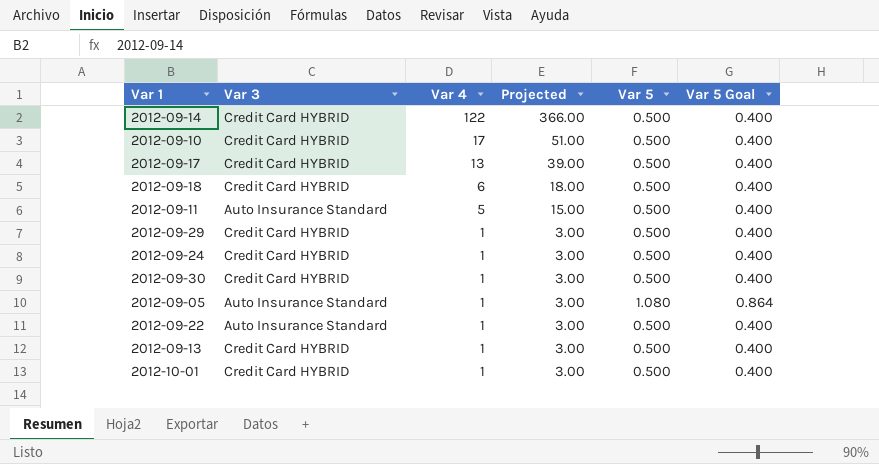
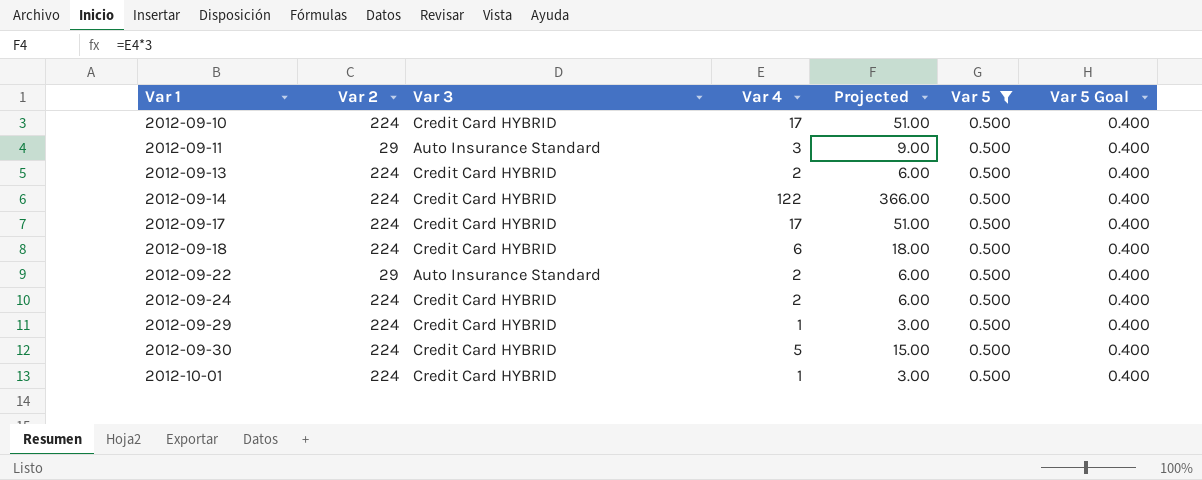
filter: none -> Var 5 = 0.500
row order: Var 4 descending -> Var 1 ascending
column Var 2 | position: none -> 2
2012-09-11 | Var 4: 5 -> 3
2012-09-11 | Projected: 15.00 -> 9.00
2012-09-13 | Var 4: 1 -> 2
2012-09-13 | Projected: 3.00 -> 6.00
2012-09-17 | Var 4: 13 -> 17
2012-09-17 | Projected: 39.00 -> 51.00
2012-09-22 | Var 4: 1 -> 2
2012-09-22 | Projected: 3.00 -> 6.00
2012-09-24 | Var 4: 1 -> 2
2012-09-24 | Projected: 3.00 -> 6.00
2012-09-30 | Var 4: 1 -> 5
2012-09-30 | Projected: 3.00 -> 15.00

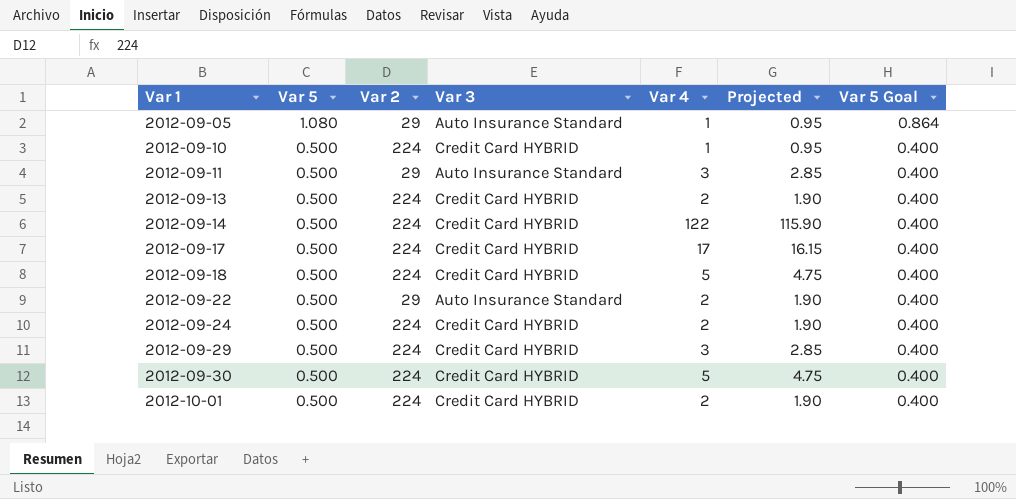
filter: Var 5 = 0.500 -> none
column Var 5 | position: 6 -> 2
column Projected | formula: [Var 4] * 3 -> [Var 4] * 0.95
2012-09-10 | Var 4: 17 -> 1
2012-09-18 | Var 4: 6 -> 5
2012-09-29 | Var 4: 1 -> 3
2012-10-01 | Var 4: 1 -> 2

